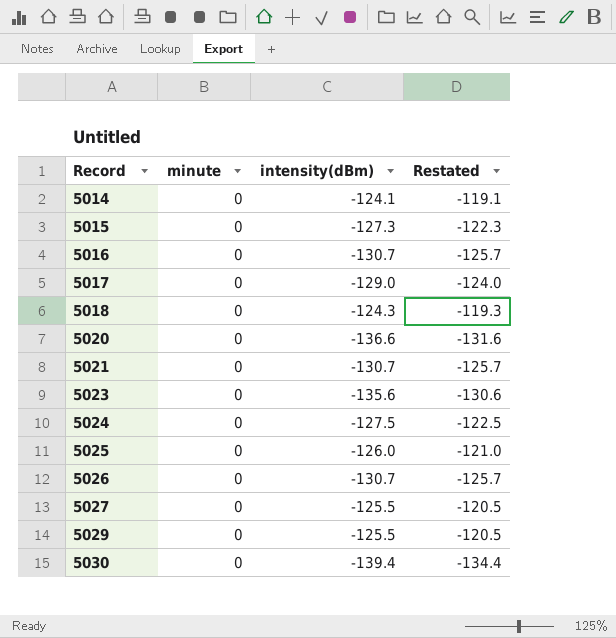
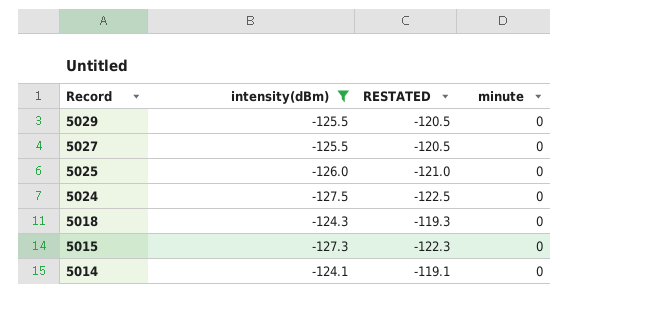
filter: none -> intensity(dBm) >= -127.5
row order: Record ascending -> Record descending
column name: Restated -> RESTATED
column minute | position: 2 -> 4

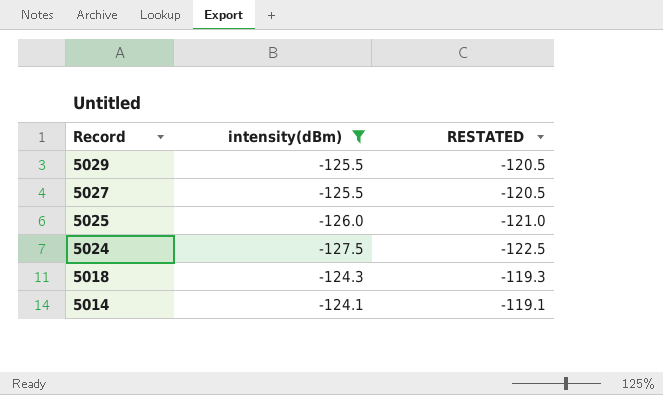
column minute | position: 4 -> none
row 5015: -127.3 | -122.3 | 0 -> none

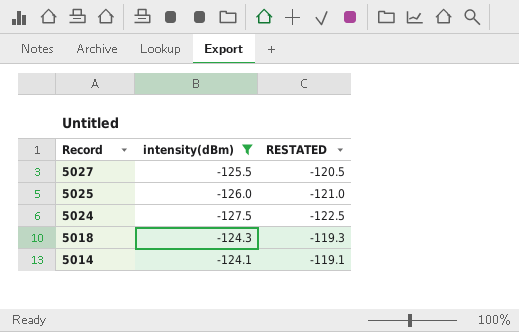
row 5029: -125.5 | -120.5 -> none

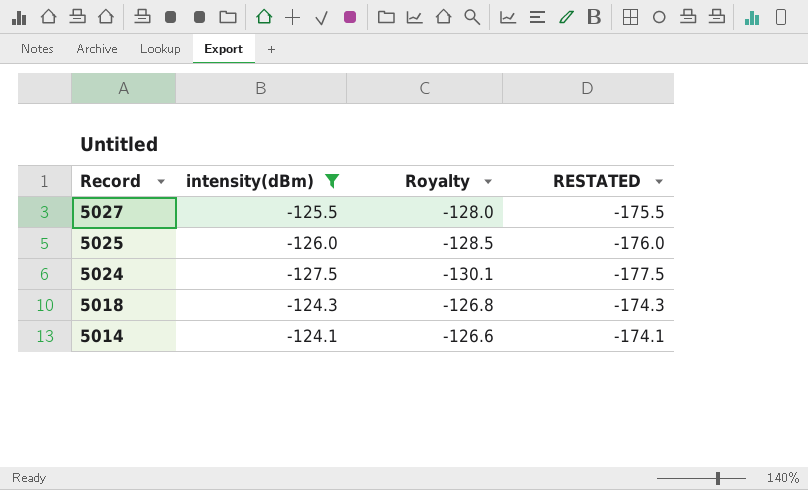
column Royalty | formula: none -> [intensity(dBm)] * 1.02
column RESTATED | formula: [intensity(dBm)] + 5 -> [intensity(dBm)] - 50

